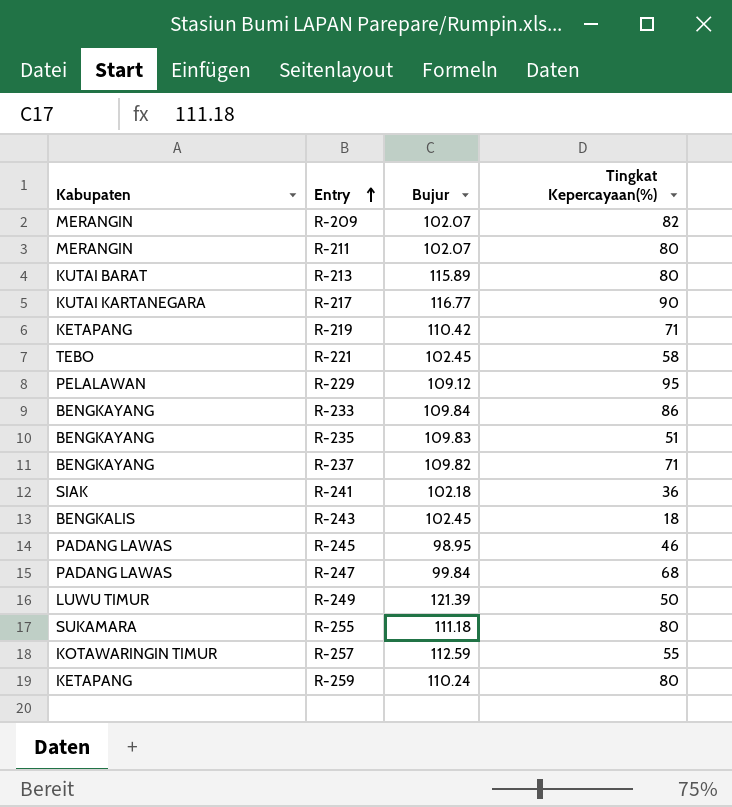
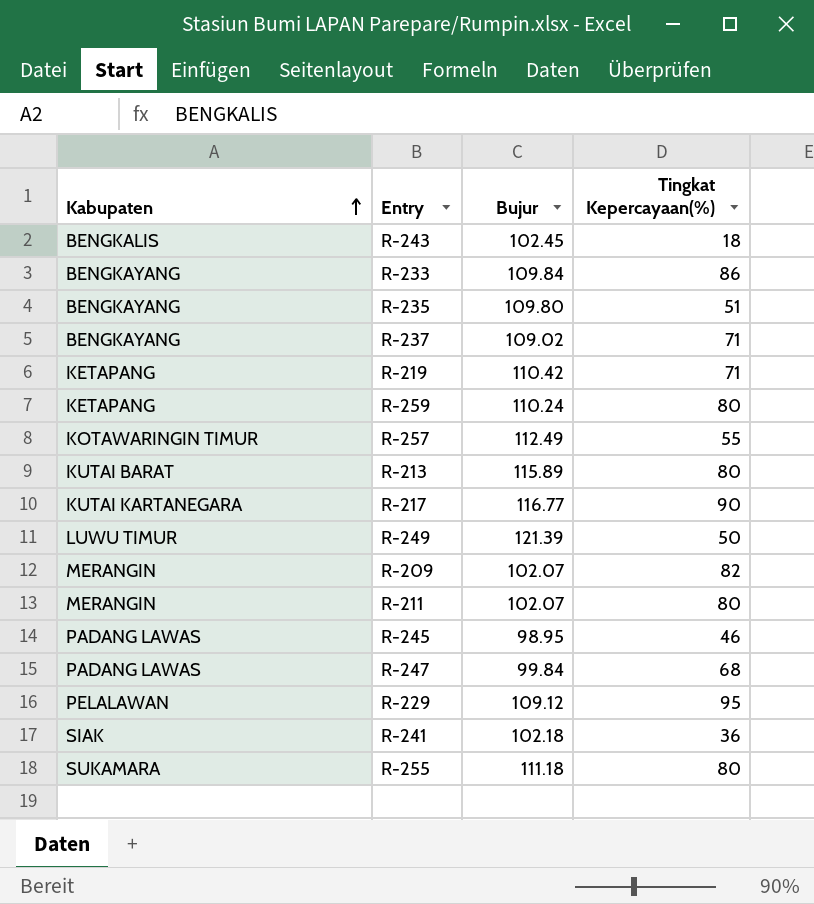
row order: Entry ascending -> Kabupaten ascending
row R-221: TEBO | 102.45 | 58 -> none
R-235 | Bujur: 109.83 -> 109.80
R-237 | Bujur: 109.82 -> 109.02
R-257 | Bujur: 112.59 -> 112.49

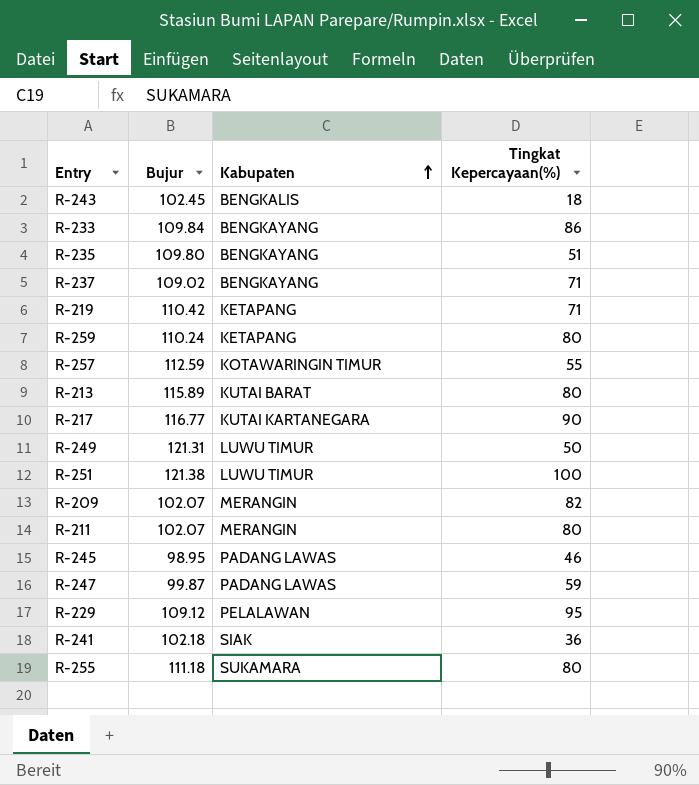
column Kabupaten | position: 1 -> 3
R-257 | Bujur: 112.49 -> 112.59
R-249 | Bujur: 121.39 -> 121.31
row R-251: none -> 121.38 | LUWU TIMUR | 100
R-247 | Bujur: 99.84 -> 99.87
R-247 | Tingkat Kepercayaan(%): 68 -> 59

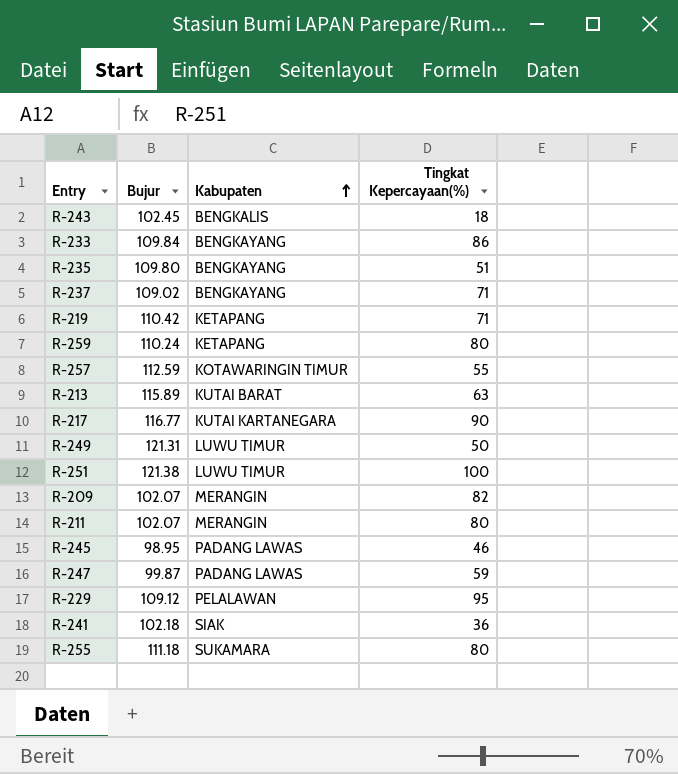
R-213 | Tingkat Kepercayaan(%): 80 -> 63

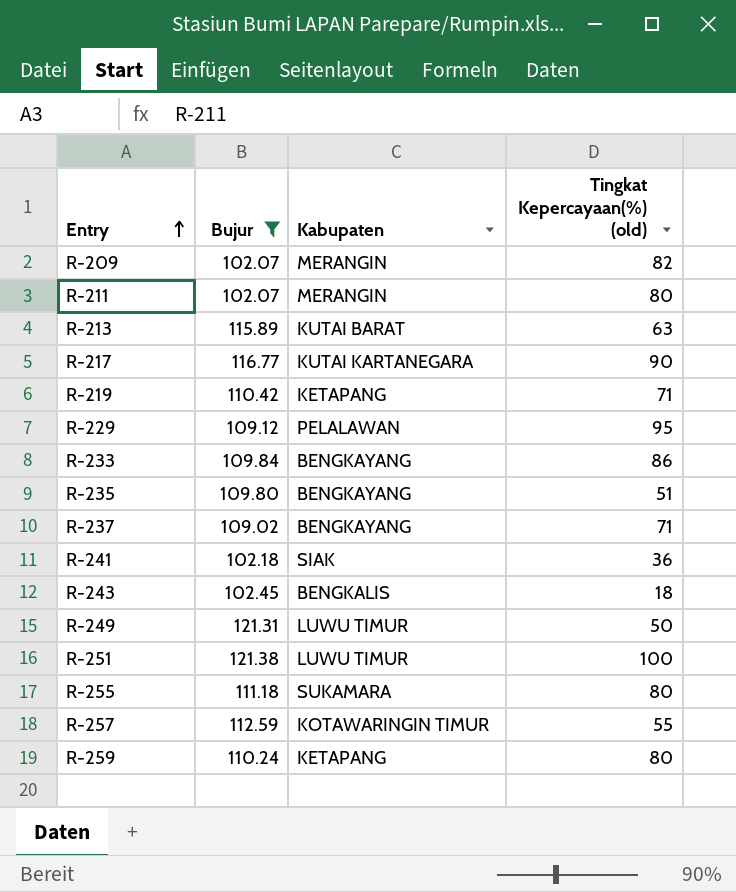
filter: none -> Bujur >= 102.07
row order: Kabupaten ascending -> Entry ascending
column name: Tingkat Kepercayaan(%) -> Tingkat Kepercayaan(%) (old)

